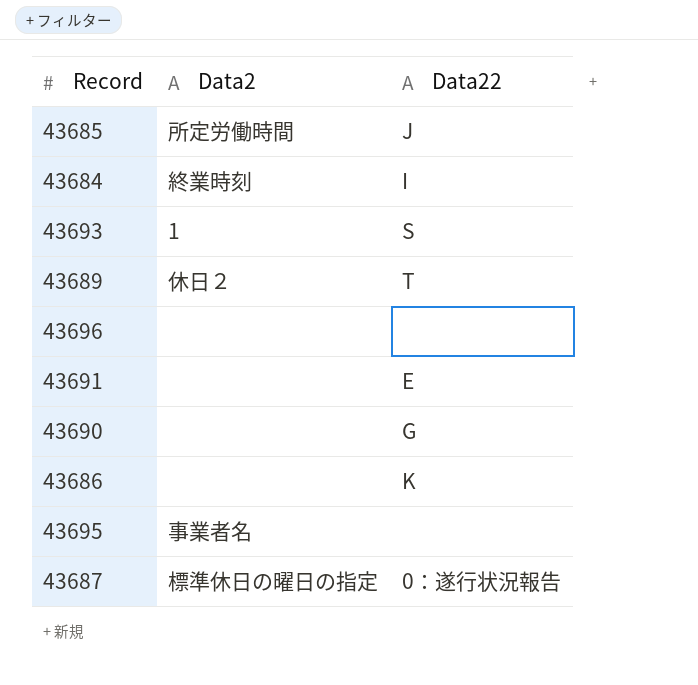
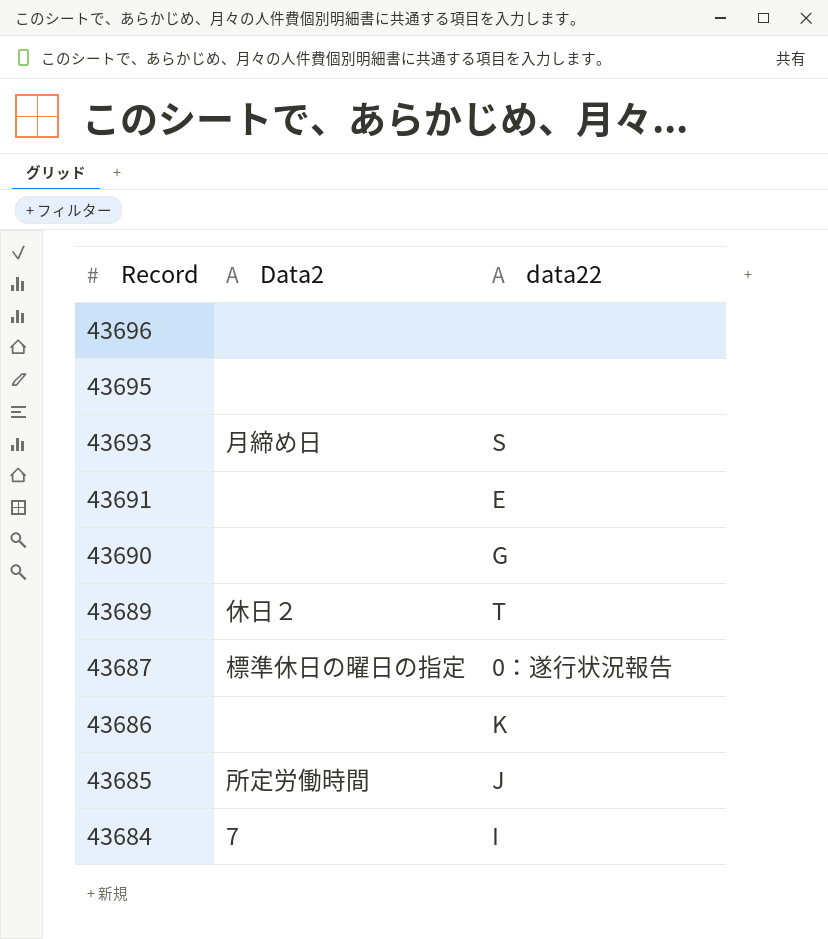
row order: none -> Record descending
column name: Data22 -> data22
43695 | Data2: 事業者名 -> none
43693 | Data2: 1 -> 月締め日
43684 | Data2: 終業時刻 -> 7

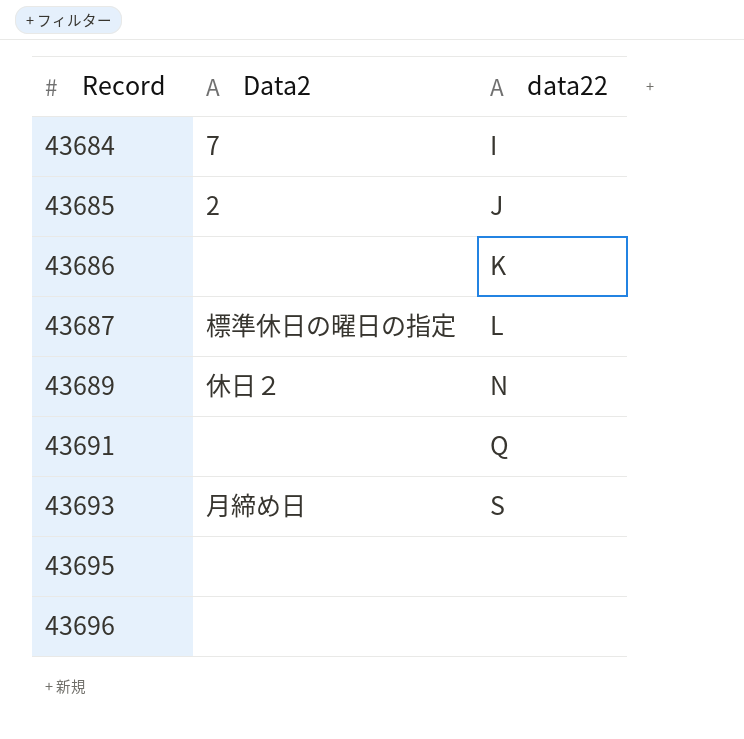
row order: Record descending -> Record ascending
row 43690: none | G -> none
43685 | Data2: 所定労働時間 -> 2
43687 | data22: 0：遂行状況報告 -> L
43689 | data22: T -> N
43691 | data22: E -> Q

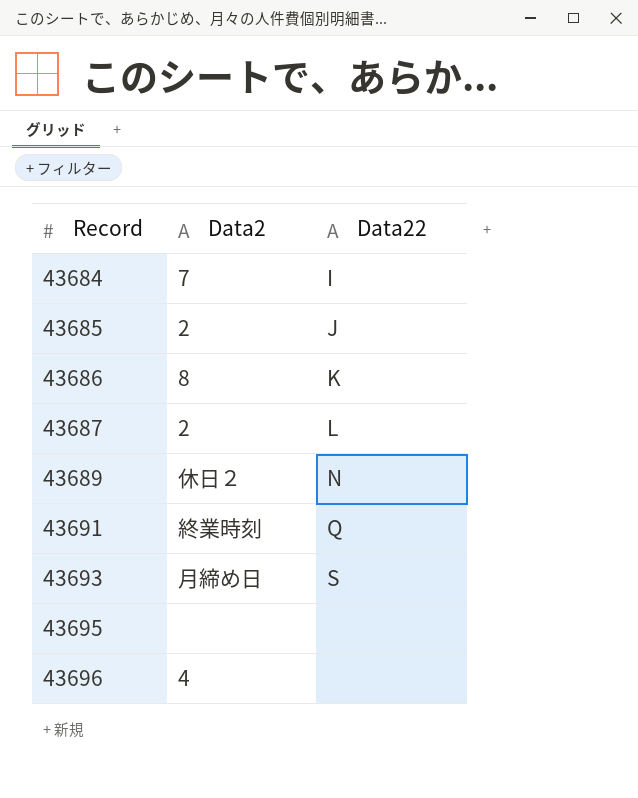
column name: data22 -> Data22
43686 | Data2: none -> 8
43687 | Data2: 標準休日の曜日の指定 -> 2
43691 | Data2: none -> 終業時刻
43696 | Data2: none -> 4

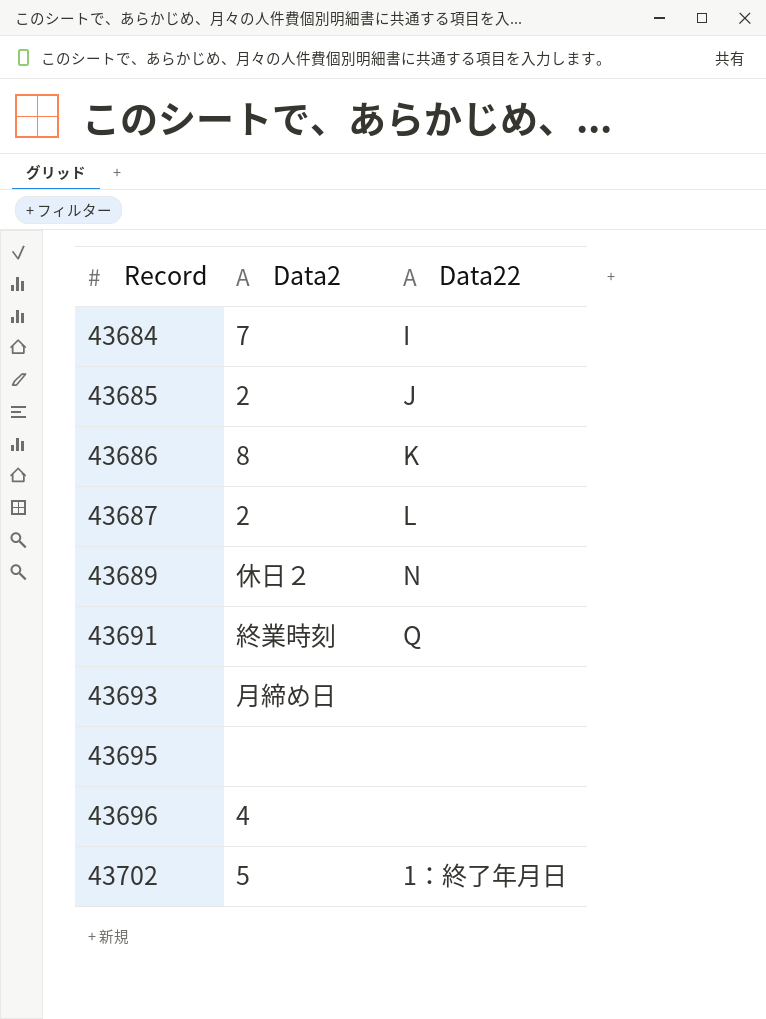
43693 | Data22: S -> none
row 43702: none -> 5 | 1：終了年月日

